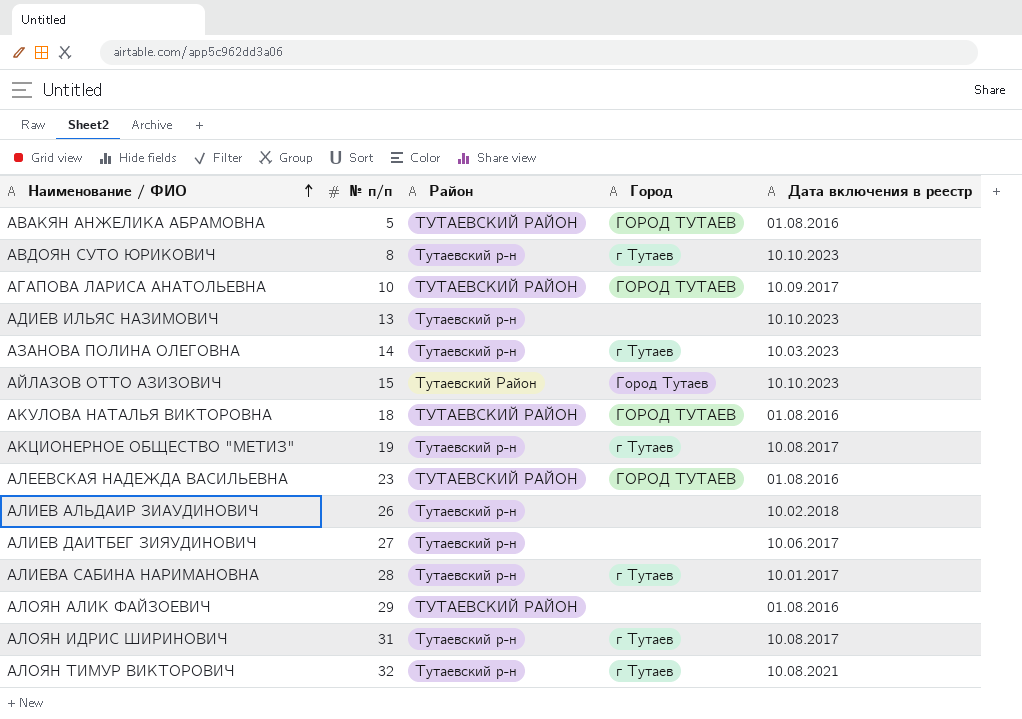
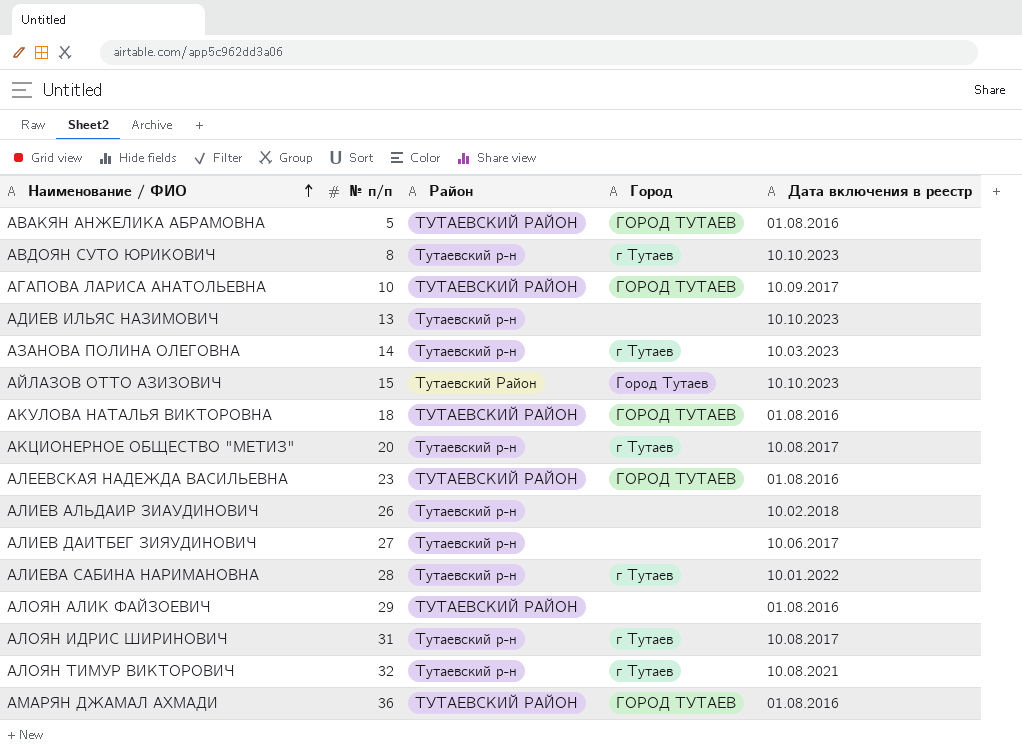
АКЦИОНЕРНОЕ ОБЩЕСТВО "МЕТИЗ" | № п/п: 19 -> 20
АЛИЕВА САБИНА НАРИМАНОВНА | Дата включения в реестр: 10.01.2017 -> 10.01.2022
row АМАРЯН ДЖАМАЛ АХМАДИ: none -> 36 | ТУТАЕВСКИЙ РАЙОН | ГОРОД ТУТАЕВ | 01.08.2016

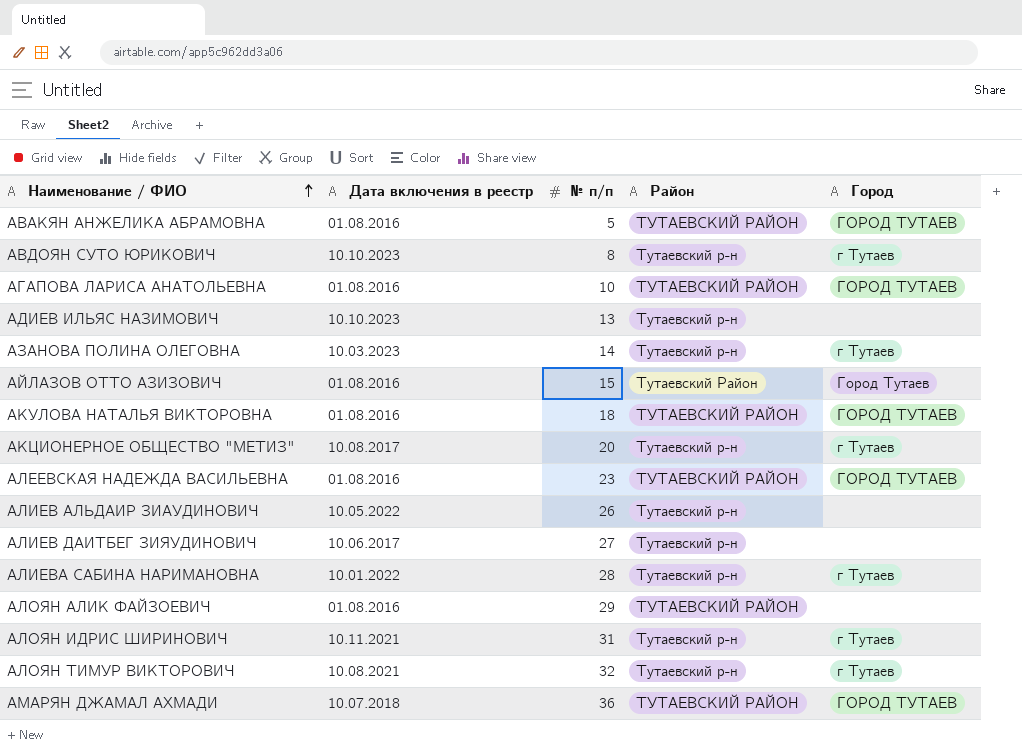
column Дата включения в реестр | position: 5 -> 2
АГАПОВА ЛАРИСА АНАТОЛЬЕВНА | Дата включения в реестр: 10.09.2017 -> 01.08.2016
АЙЛАЗОВ ОТТО АЗИЗОВИЧ | Дата включения в реестр: 10.10.2023 -> 01.08.2016
АЛИЕВ АЛЬДАИР ЗИАУДИНОВИЧ | Дата включения в реестр: 10.02.2018 -> 10.05.2022
АЛОЯН ИДРИС ШИРИНОВИЧ | Дата включения в реестр: 10.08.2017 -> 10.11.2021
АМАРЯН ДЖАМАЛ АХМАДИ | Дата включения в реестр: 01.08.2016 -> 10.07.2018

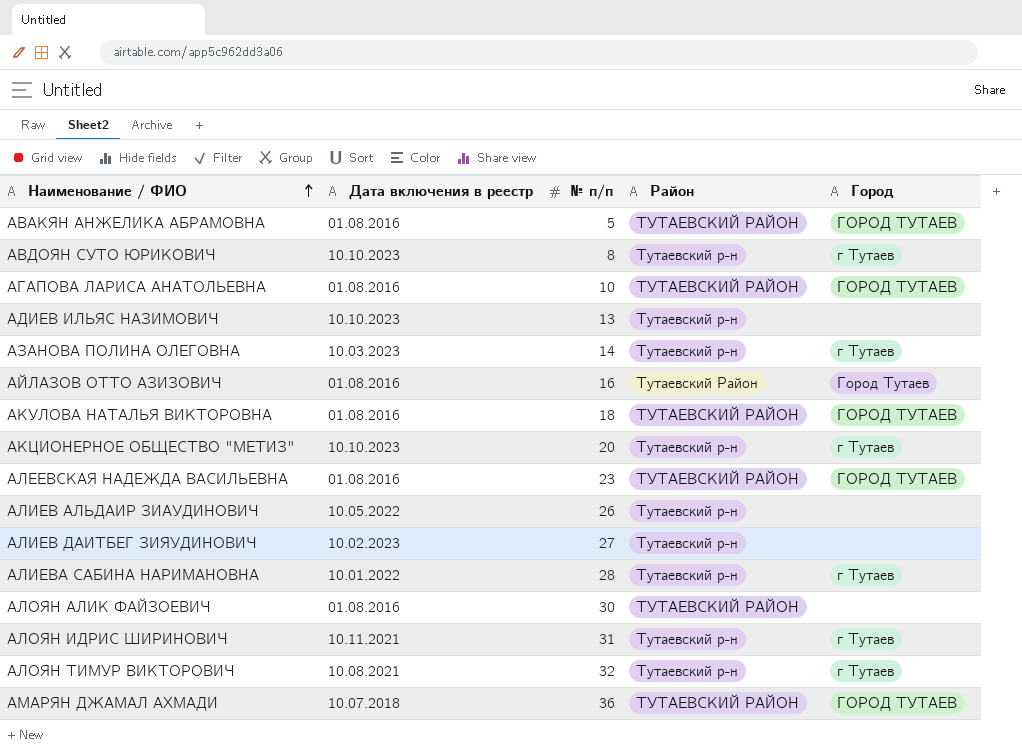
АЙЛАЗОВ ОТТО АЗИЗОВИЧ | № п/п: 15 -> 16
АКЦИОНЕРНОЕ ОБЩЕСТВО "МЕТИЗ" | Дата включения в реестр: 10.08.2017 -> 10.10.2023
АЛИЕВ ДАИТБЕГ ЗИЯУДИНОВИЧ | Дата включения в реестр: 10.06.2017 -> 10.02.2023
АЛОЯН АЛИК ФАЙЗОЕВИЧ | № п/п: 29 -> 30

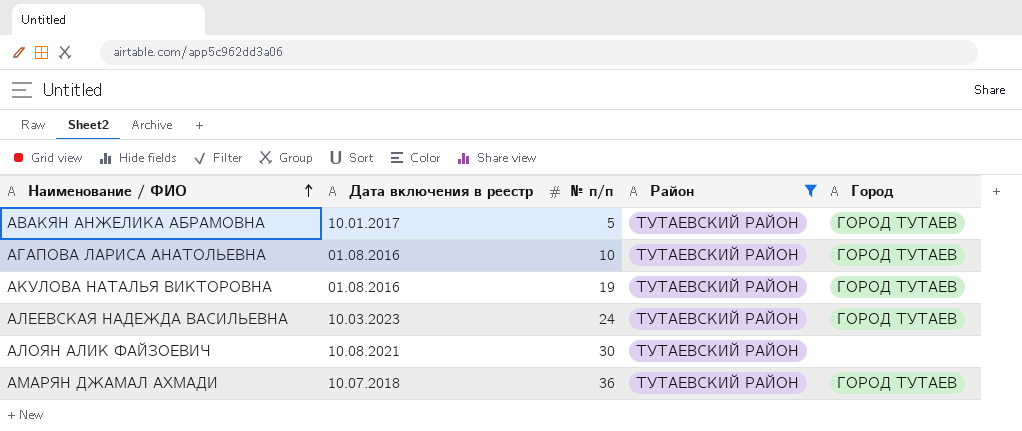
filter: none -> Район = ТУТАЕВСКИЙ РАЙОН
АВАКЯН АНЖЕЛИКА АБРАМОВНА | Дата включения в реестр: 01.08.2016 -> 10.01.2017
АКУЛОВА НАТАЛЬЯ ВИКТОРОВНА | № п/п: 18 -> 19
АЛЕЕВСКАЯ НАДЕЖДА ВАСИЛЬЕВНА | Дата включения в реестр: 01.08.2016 -> 10.03.2023
АЛЕЕВСКАЯ НАДЕЖДА ВАСИЛЬЕВНА | № п/п: 23 -> 24
АЛОЯН АЛИК ФАЙЗОЕВИЧ | Дата включения в реестр: 01.08.2016 -> 10.08.2021

